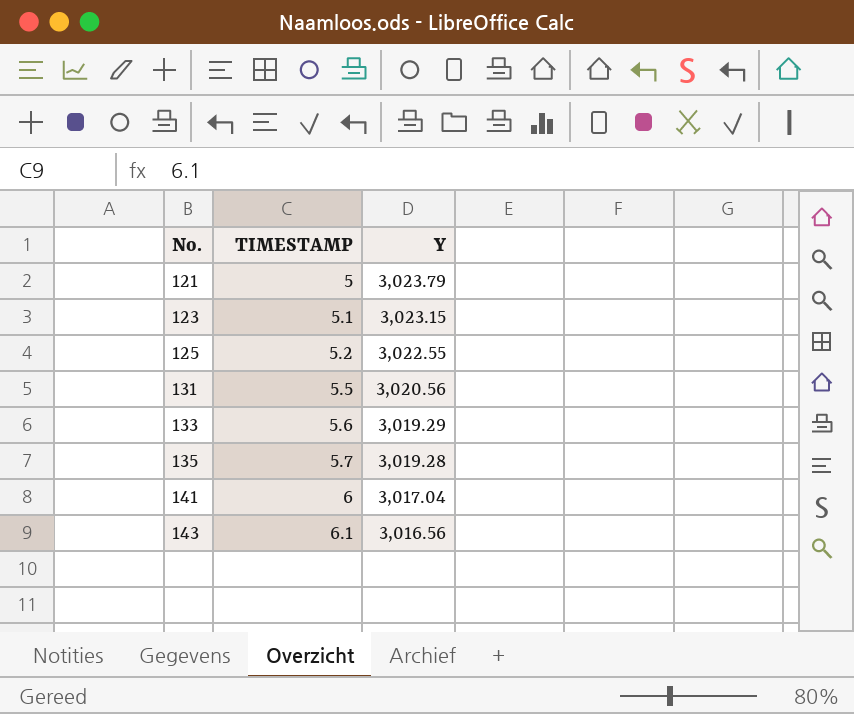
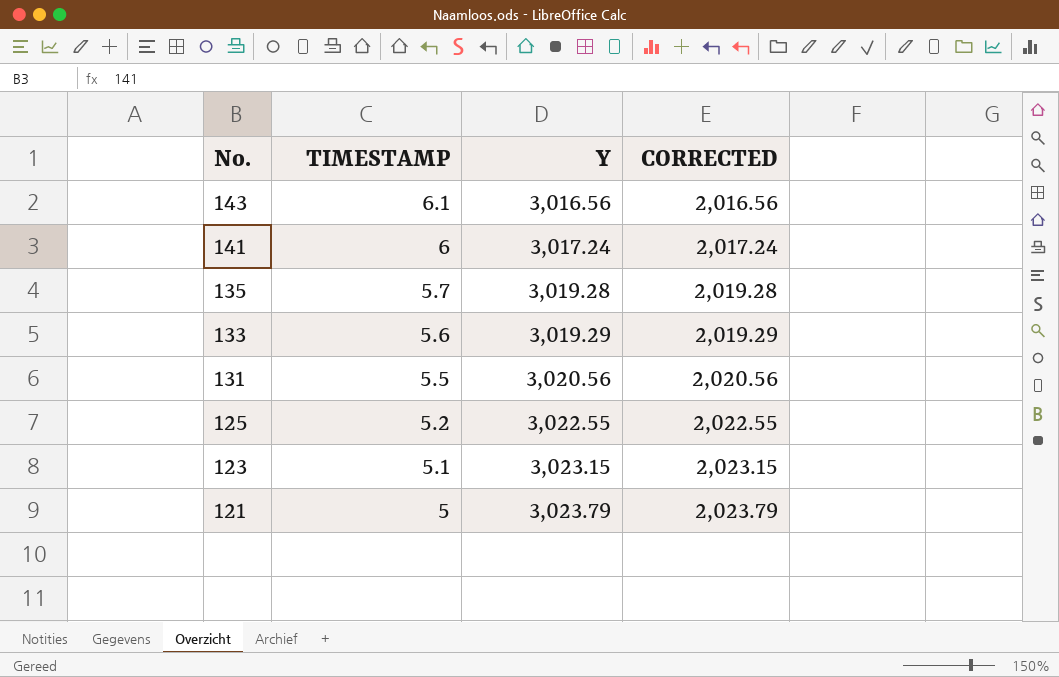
row order: No. ascending -> No. descending
column CORRECTED | formula: none -> [Y] - 1000
141 | Y: 3,017.04 -> 3,017.24

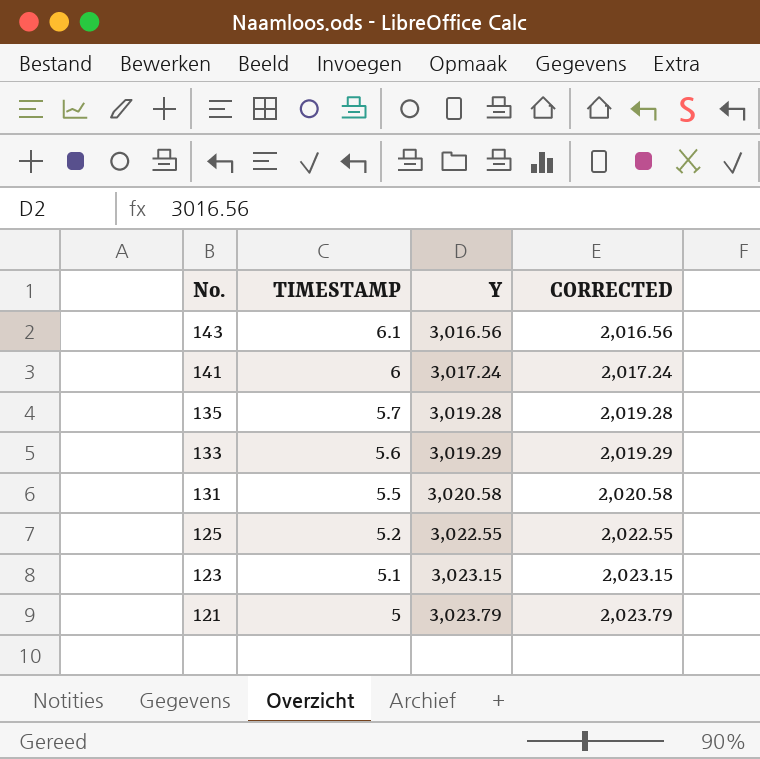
131 | Y: 3,020.56 -> 3,020.58
131 | CORRECTED: 2,020.56 -> 2,020.58

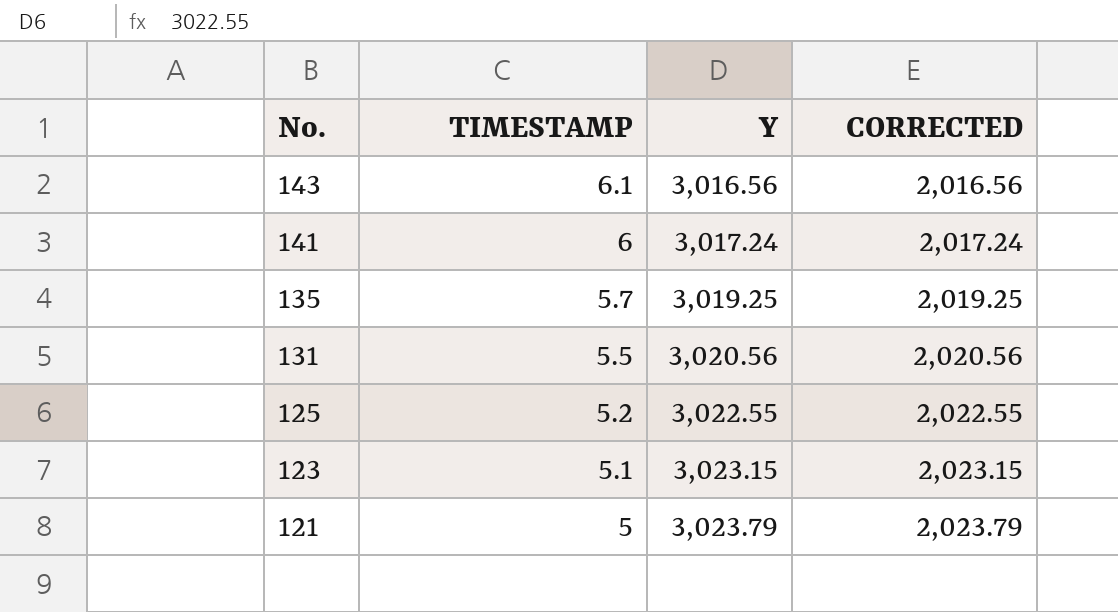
row 133: 5.6 | 3,019.29 | 2,019.29 -> none
135 | Y: 3,019.28 -> 3,019.25
135 | CORRECTED: 2,019.28 -> 2,019.25
131 | Y: 3,020.58 -> 3,020.56
131 | CORRECTED: 2,020.58 -> 2,020.56

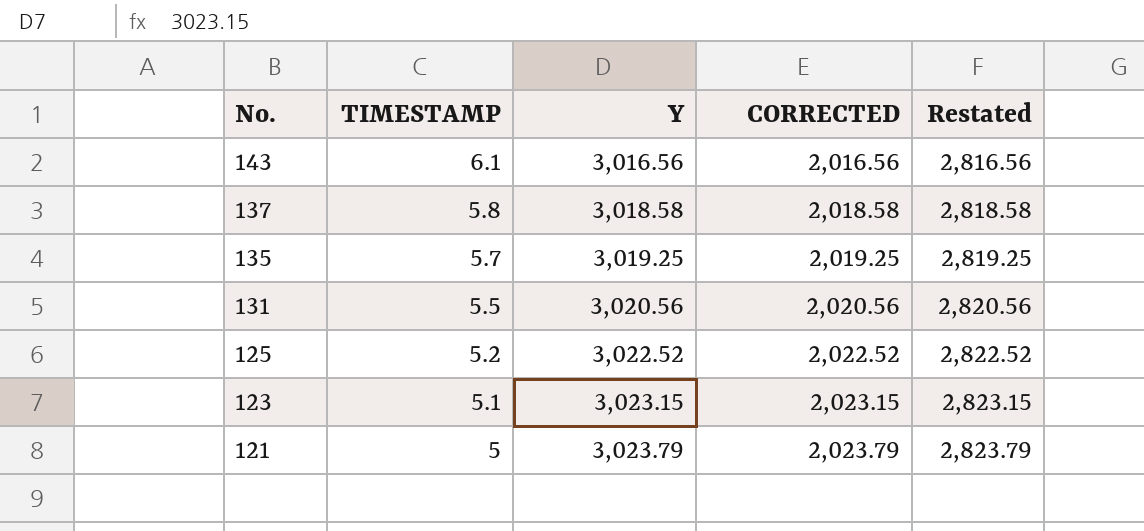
column Restated | formula: none -> [Y] - 200
row 141: 6 | 3,017.24 | 2,017.24 -> none
row 137: none -> 5.8 | 3,018.58 | 2,018.58 | 2,818.58
125 | Y: 3,022.55 -> 3,022.52
125 | CORRECTED: 2,022.55 -> 2,022.52

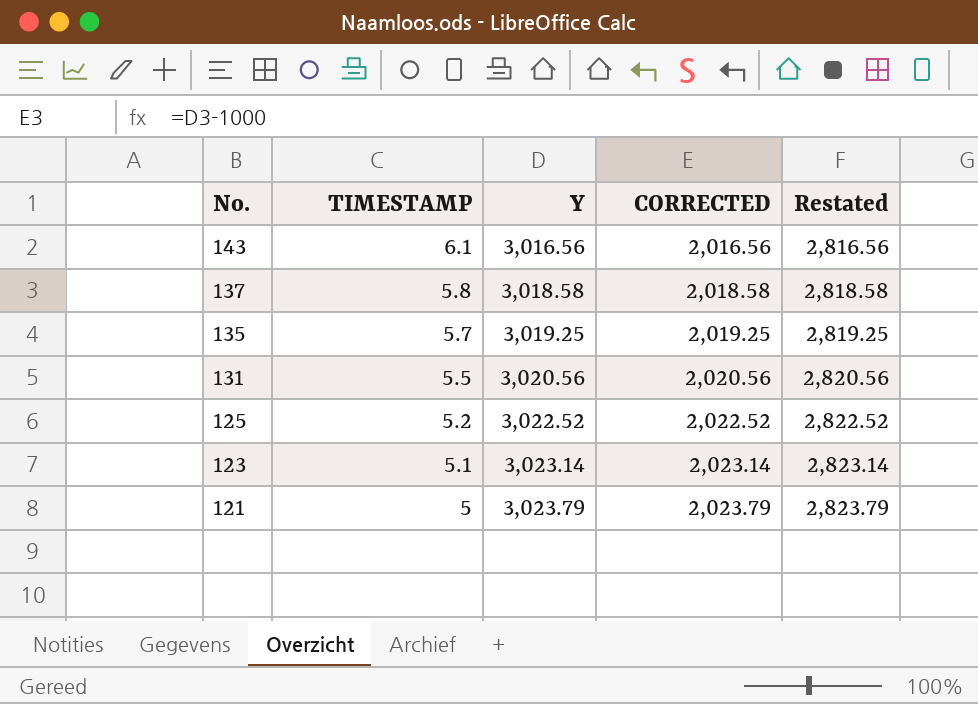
123 | Y: 3,023.15 -> 3,023.14
123 | CORRECTED: 2,023.15 -> 2,023.14
123 | Restated: 2,823.15 -> 2,823.14

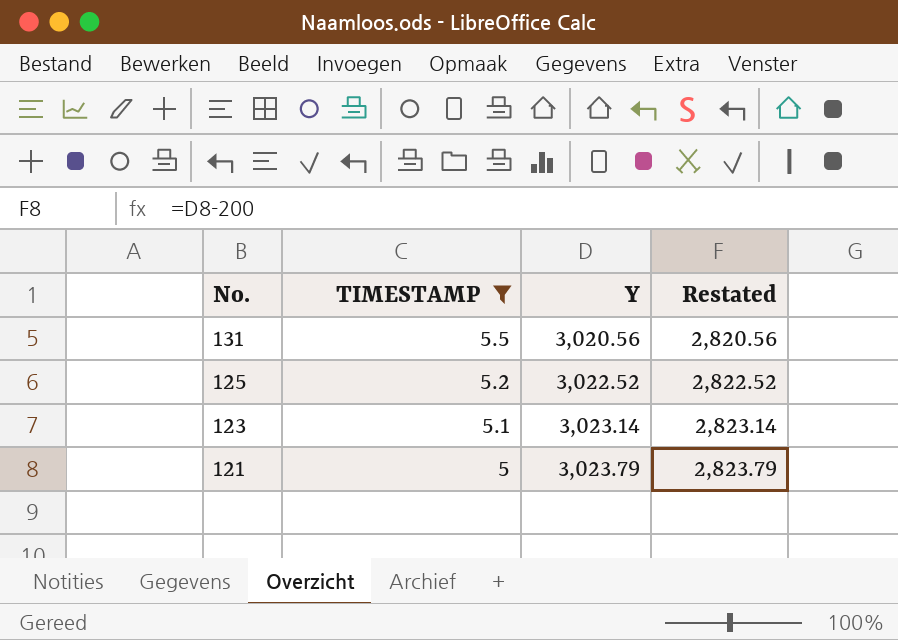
filter: none -> TIMESTAMP <= 5.5
column CORRECTED | formula: [Y] - 1000 -> none

